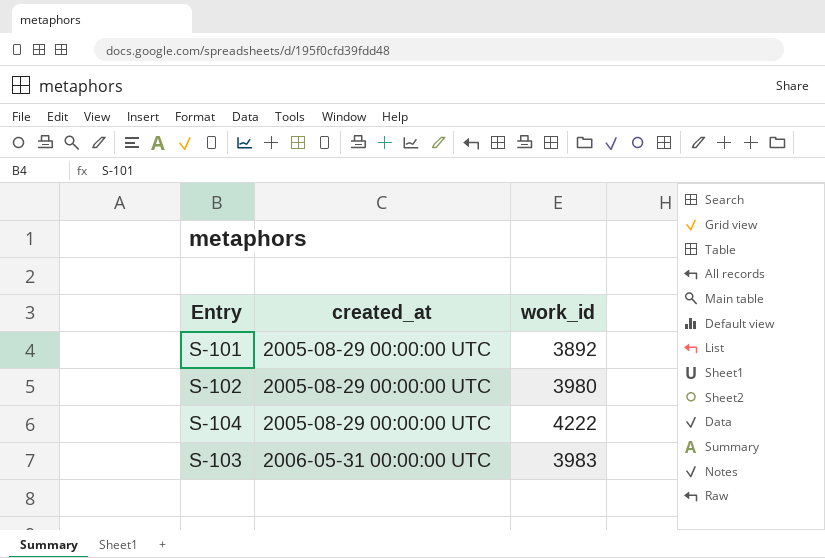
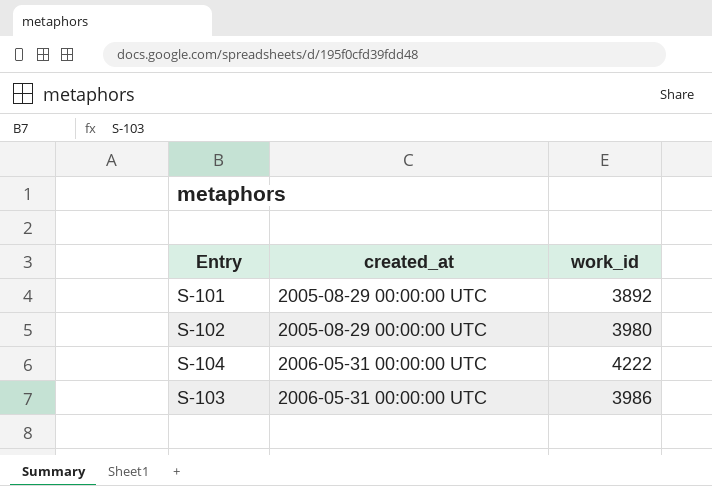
S-104 | created_at: 2005-08-29 00:00:00 UTC -> 2006-05-31 00:00:00 UTC
S-103 | work_id: 3983 -> 3986

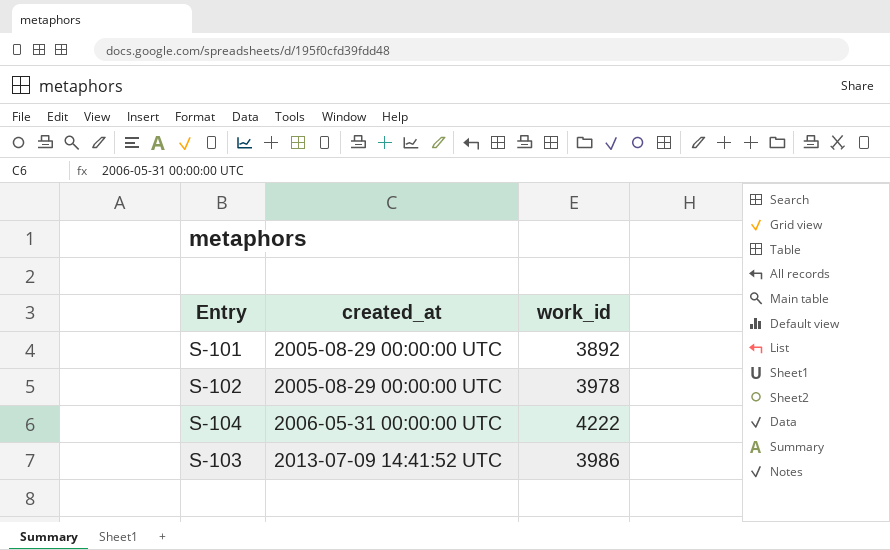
S-102 | work_id: 3980 -> 3978
S-103 | created_at: 2006-05-31 00:00:00 UTC -> 2013-07-09 14:41:52 UTC

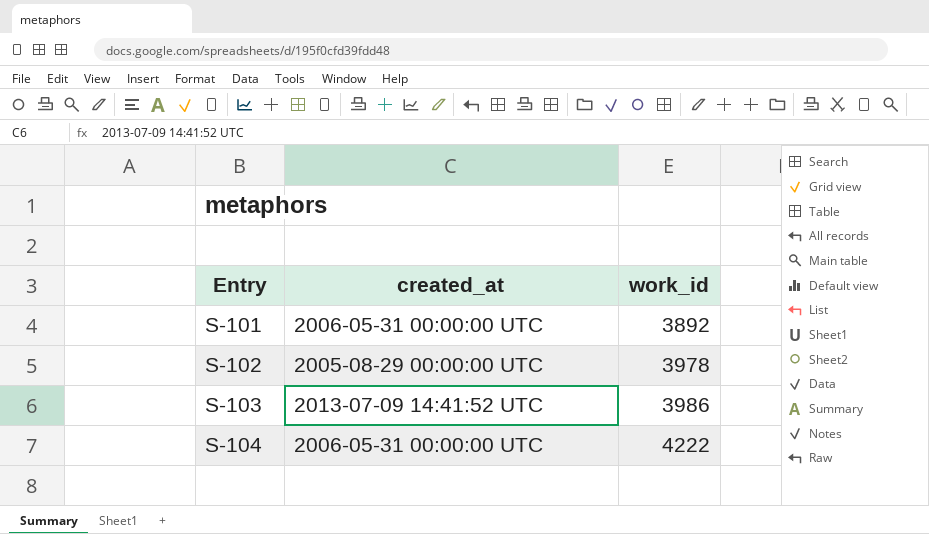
row order: created_at ascending -> Entry ascending
S-101 | created_at: 2005-08-29 00:00:00 UTC -> 2006-05-31 00:00:00 UTC

